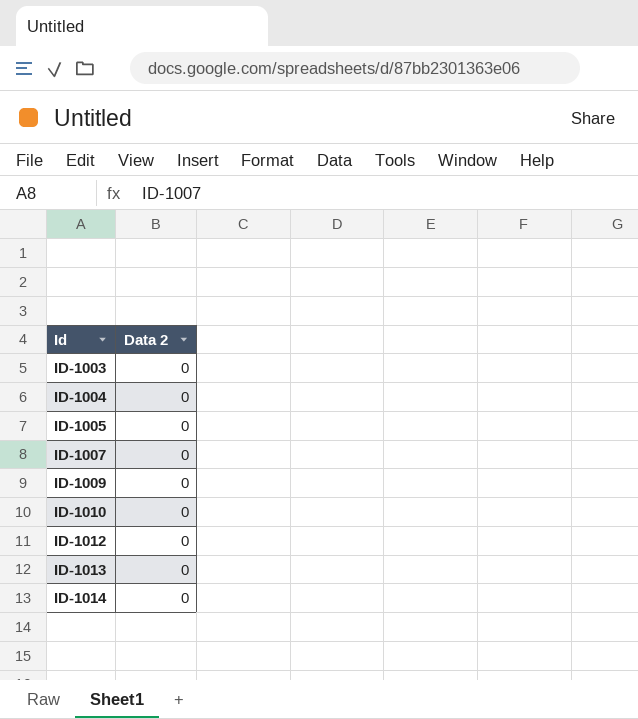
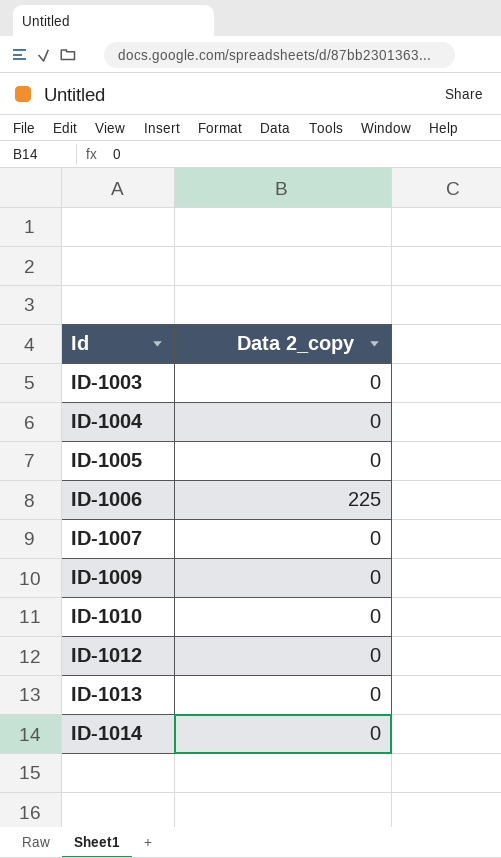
column name: Data 2 -> Data 2_copy
row ID-1006: none -> 225

